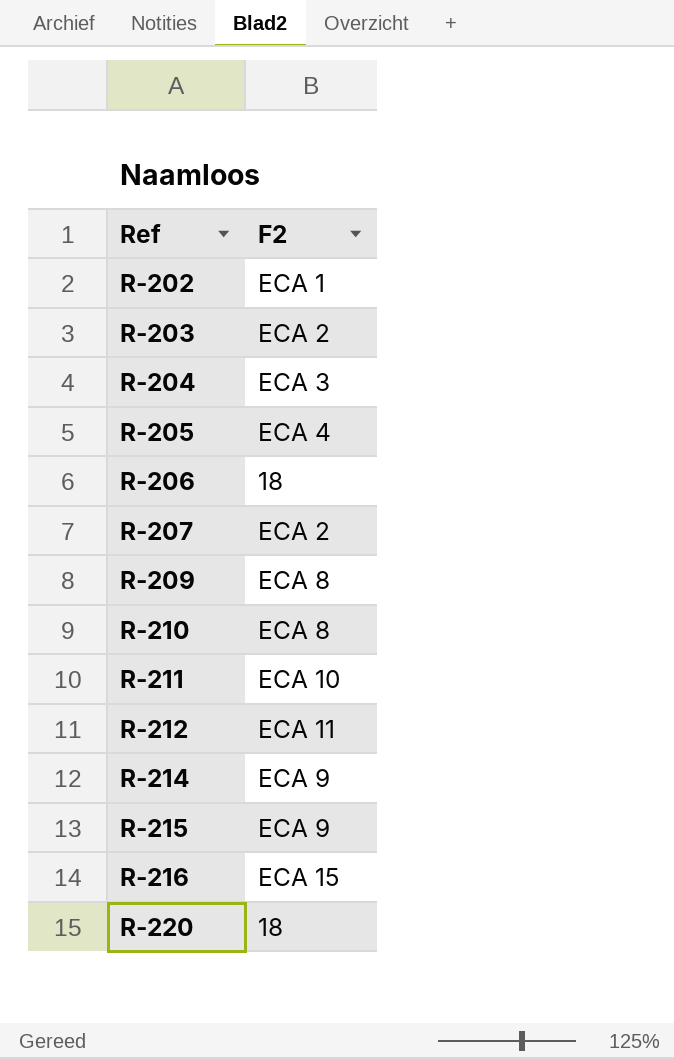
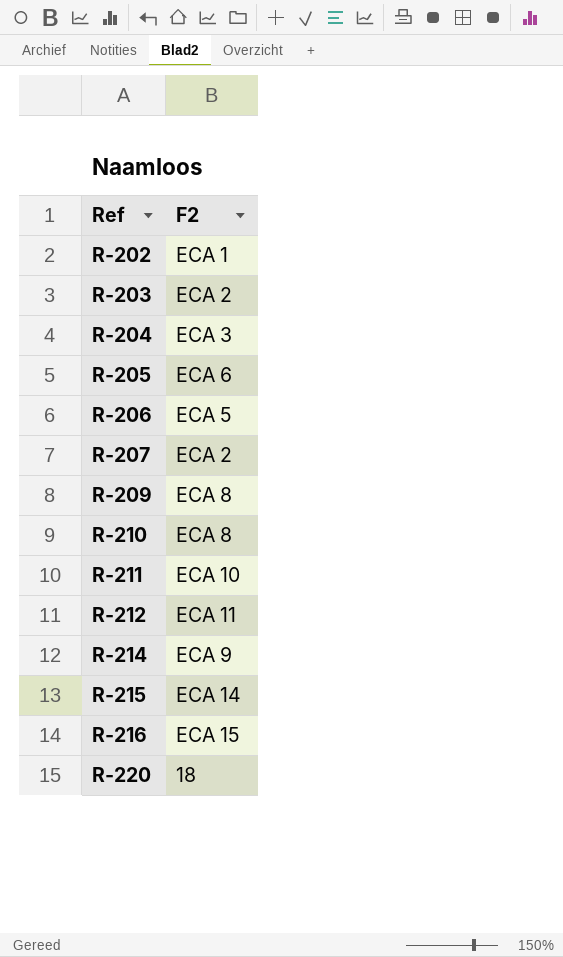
R-205 | F2: ECA 4 -> ECA 6
R-206 | F2: 18 -> ECA 5
R-215 | F2: ECA 9 -> ECA 14

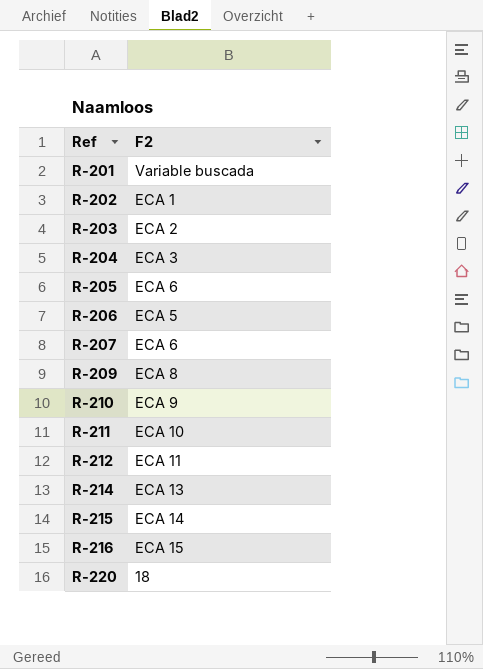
row R-201: none -> Variable buscada
R-207 | F2: ECA 2 -> ECA 6
R-210 | F2: ECA 8 -> ECA 9
R-214 | F2: ECA 9 -> ECA 13

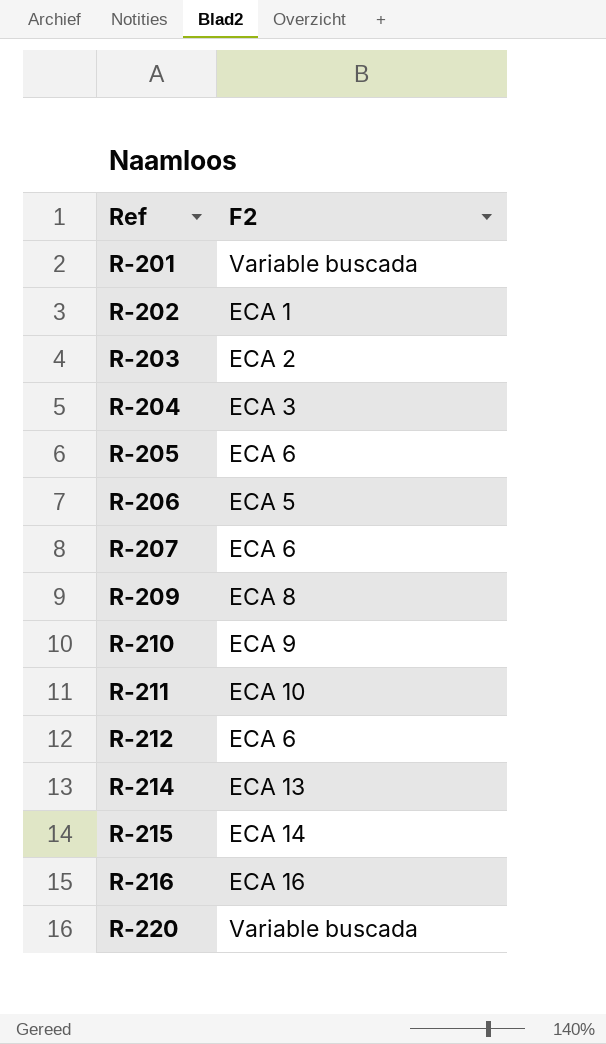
R-212 | F2: ECA 11 -> ECA 6
R-216 | F2: ECA 15 -> ECA 16
R-220 | F2: 18 -> Variable buscada

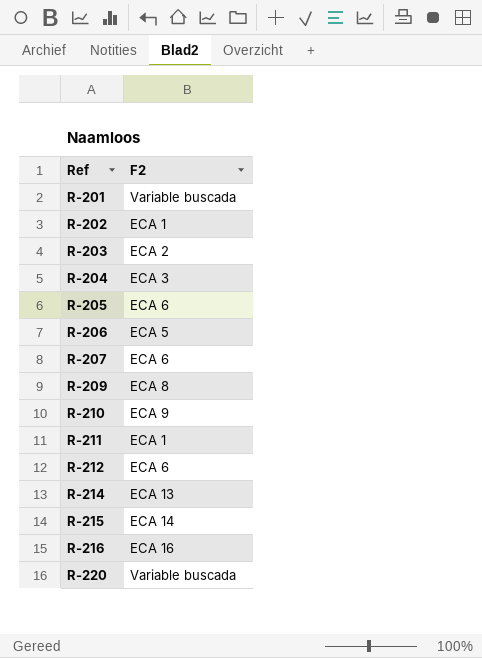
R-211 | F2: ECA 10 -> ECA 1

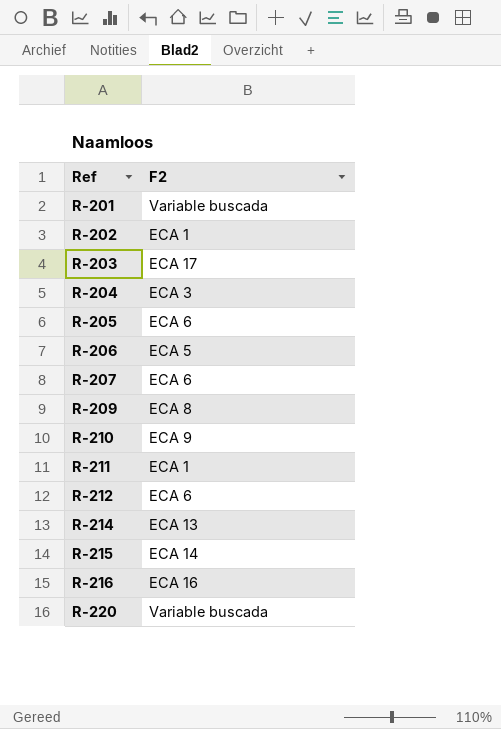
R-203 | F2: ECA 2 -> ECA 17

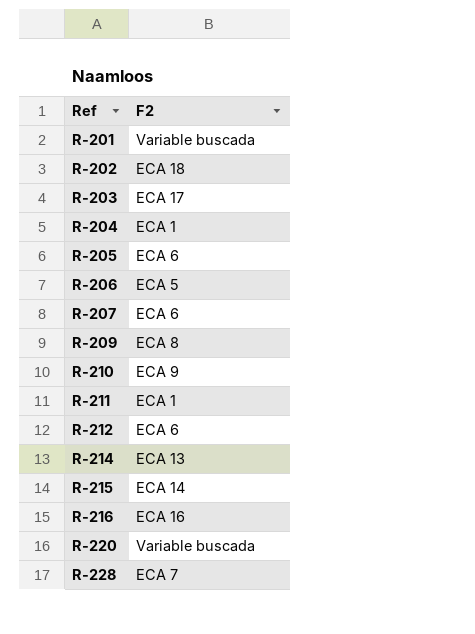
R-202 | F2: ECA 1 -> ECA 18
R-204 | F2: ECA 3 -> ECA 1
row R-228: none -> ECA 7

